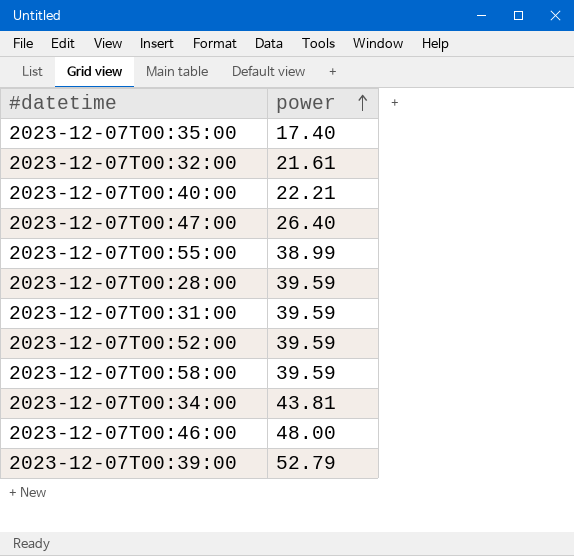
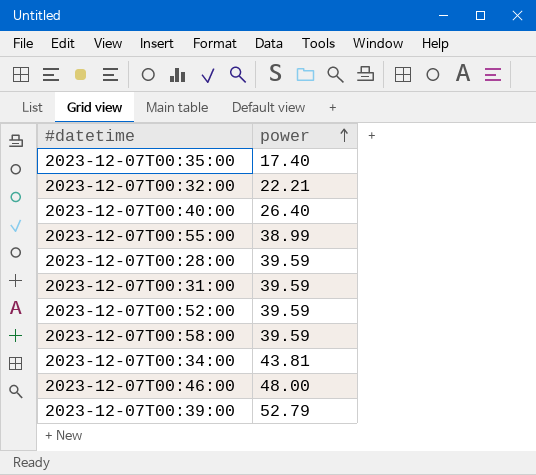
row 2023-12-07T00:47:00: 26.40 -> none
2023-12-07T00:32:00 | power: 21.61 -> 22.21
2023-12-07T00:40:00 | power: 22.21 -> 26.40

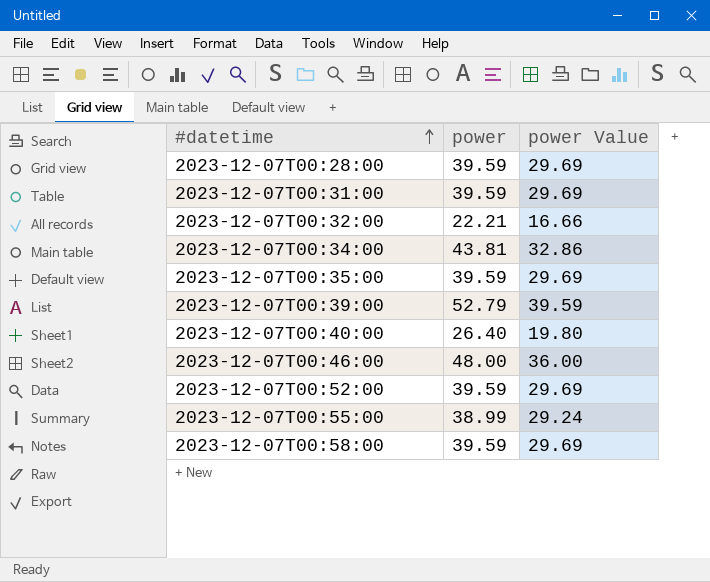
row order: power ascending -> #datetime ascending
column power Value | formula: none -> [power] * 0.75
2023-12-07T00:35:00 | power: 17.40 -> 39.59

